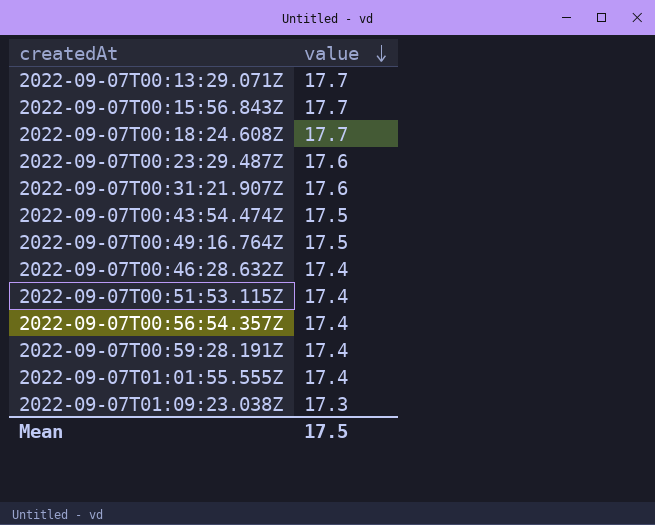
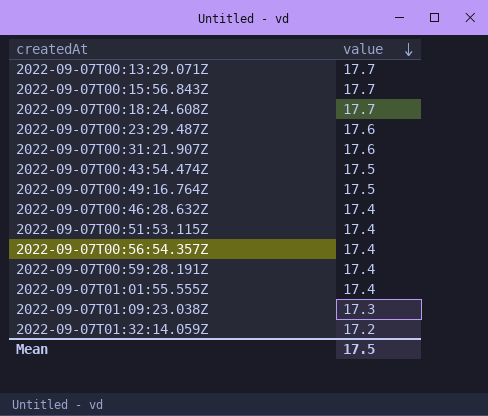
row 2022-09-07T01:32:14.059Z: none -> 17.2

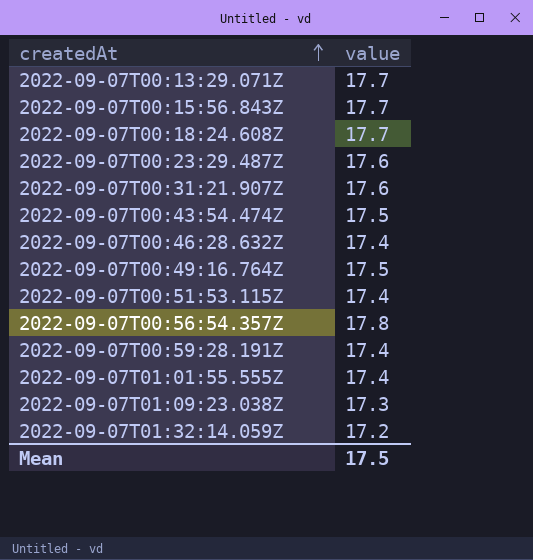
row order: value descending -> createdAt ascending
2022-09-07T00:56:54.357Z | value: 17.4 -> 17.8

